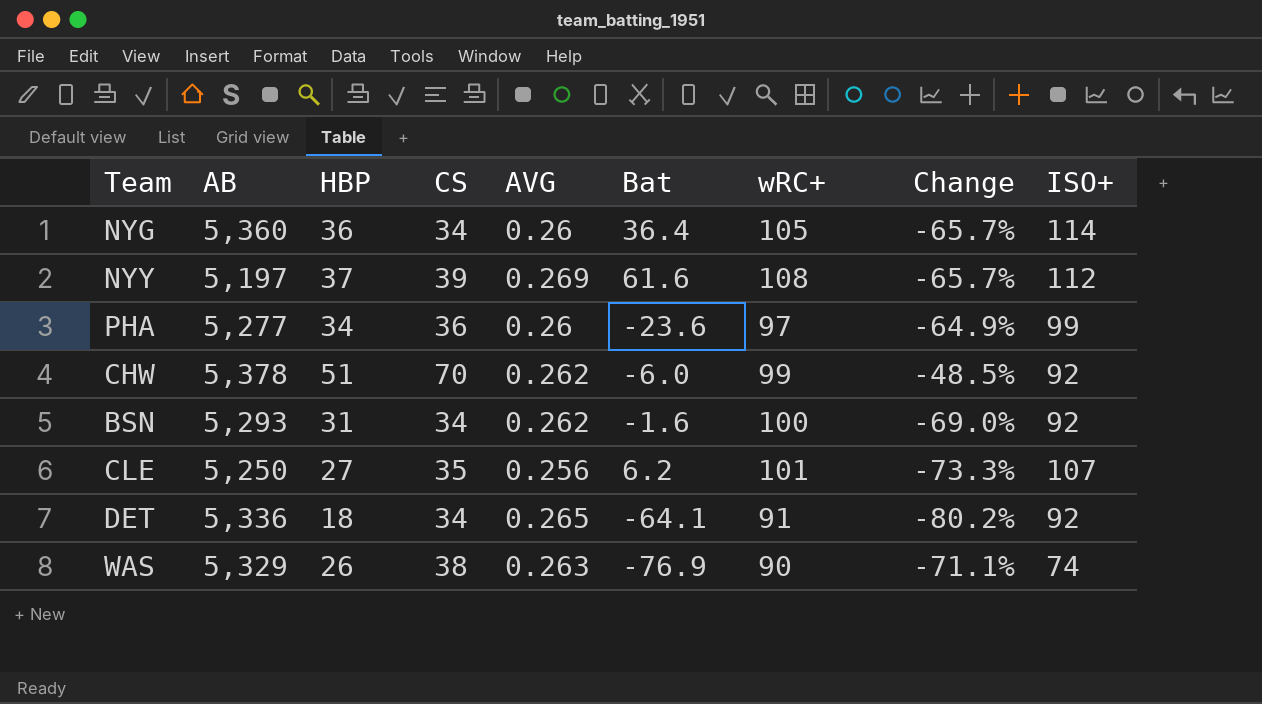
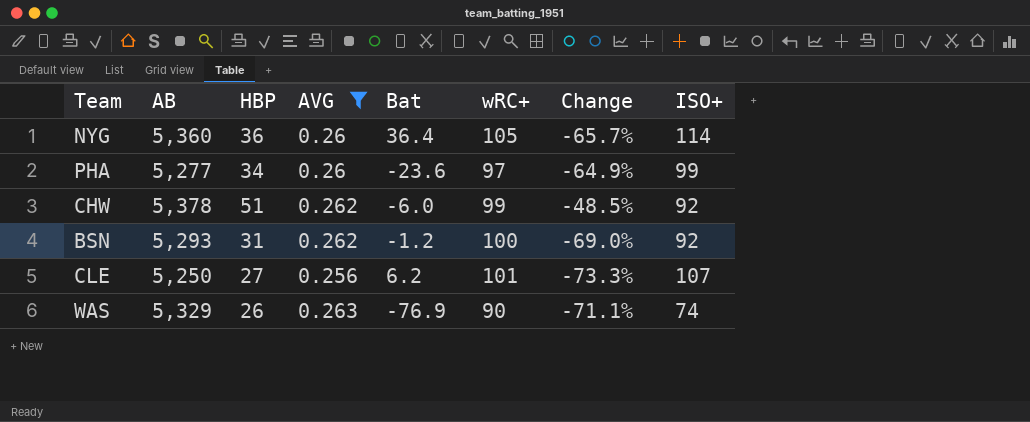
filter: none -> AVG <= 0.263
column CS | position: 4 -> none
BSN | Bat: -1.6 -> -1.2

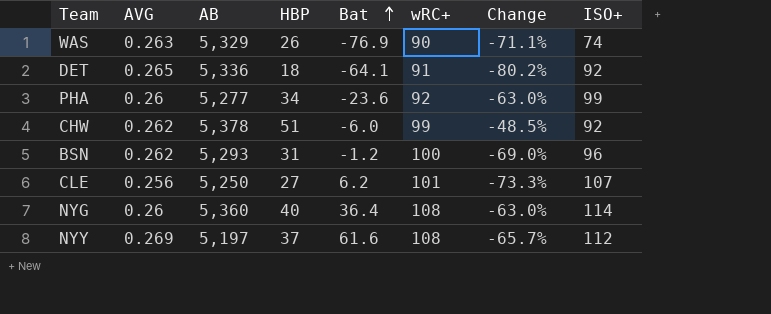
filter: AVG <= 0.263 -> none
row order: none -> Bat ascending
column AVG | position: 4 -> 2
PHA | wRC+: 97 -> 92
PHA | Change: -64.9% -> -63.0%
BSN | ISO+: 92 -> 96
NYG | HBP: 36 -> 40
NYG | wRC+: 105 -> 108
NYG | Change: -65.7% -> -63.0%

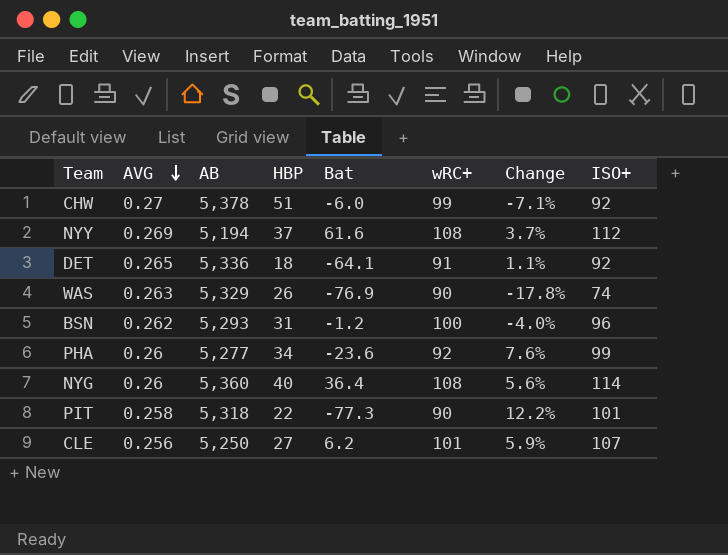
row order: Bat ascending -> AVG descending
column Change | formula: ([HBP] - [wRC+]) / [wRC+] -> ([ISO+] - [wRC+]) / [wRC+]
CHW | AVG: 0.262 -> 0.27
NYY | AB: 5,197 -> 5,194
row PIT: none -> 0.258 | 5,318 | 22 | -77.3 | 90 | 12.2% | 101

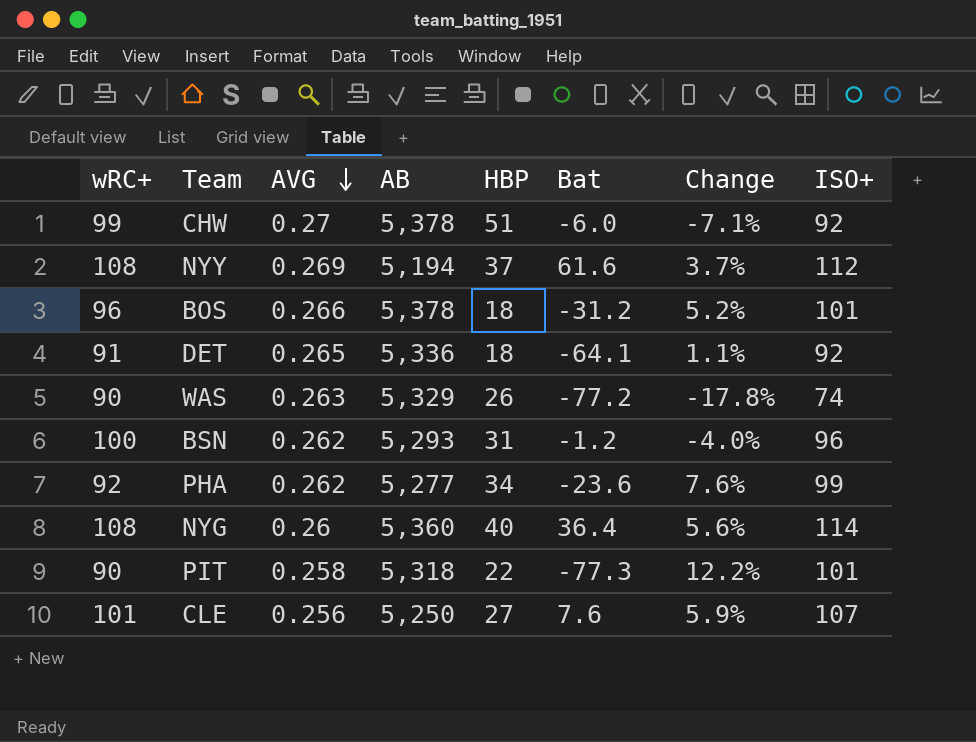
column wRC+ | position: 6 -> 1
row BOS: none -> 96 | 0.266 | 5,378 | 18 | -31.2 | 5.2% | 101
WAS | Bat: -76.9 -> -77.2
PHA | AVG: 0.26 -> 0.262
CLE | Bat: 6.2 -> 7.6

